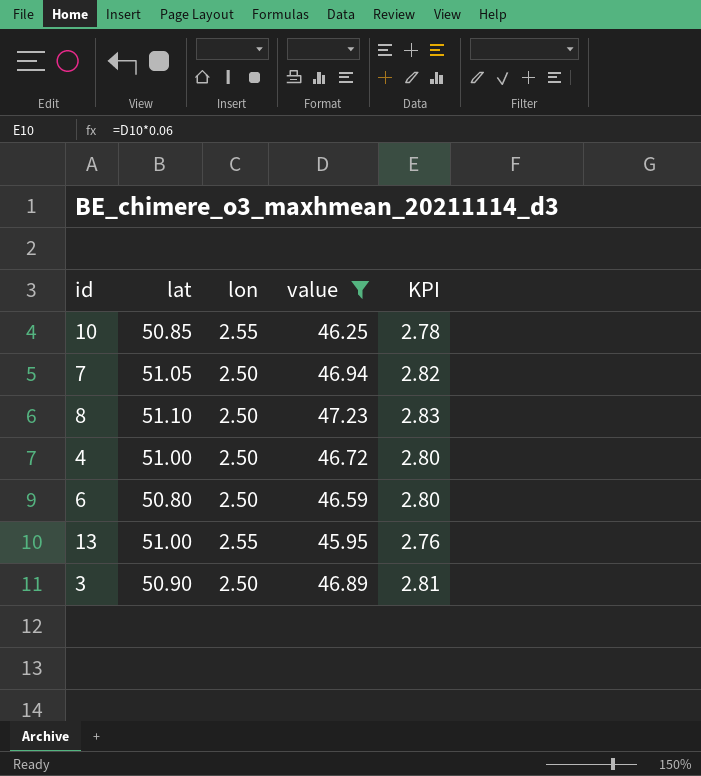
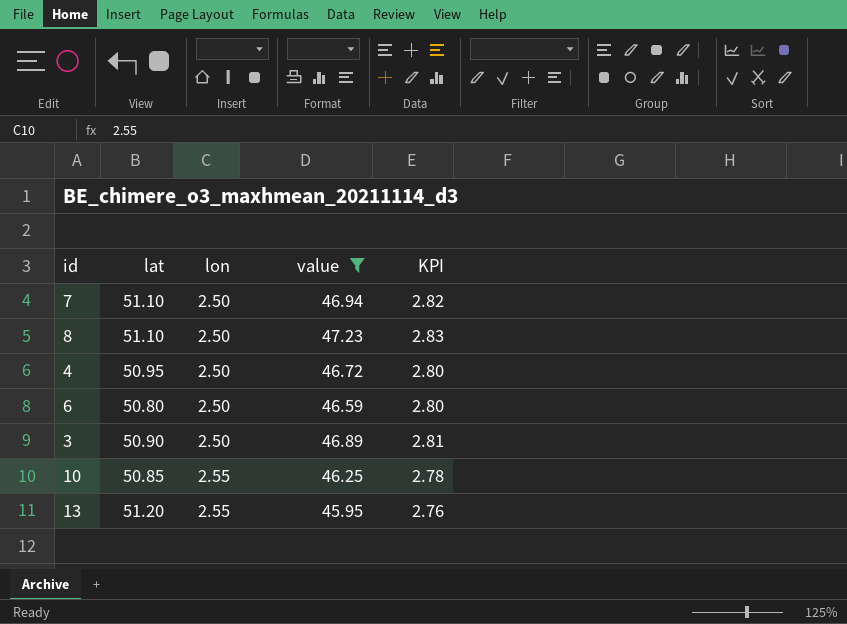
row order: none -> lon ascending
7 | lat: 51.05 -> 51.10
4 | lat: 51.00 -> 50.95
13 | lat: 51.00 -> 51.20

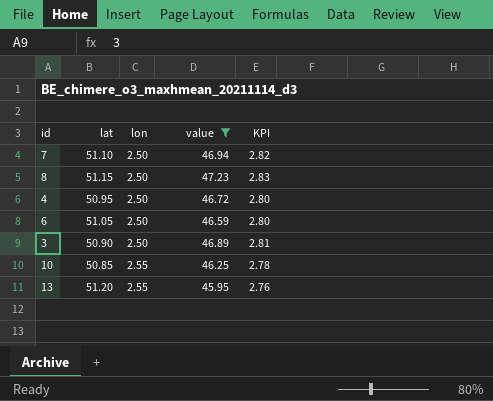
8 | lat: 51.10 -> 51.15
6 | lat: 50.80 -> 51.05

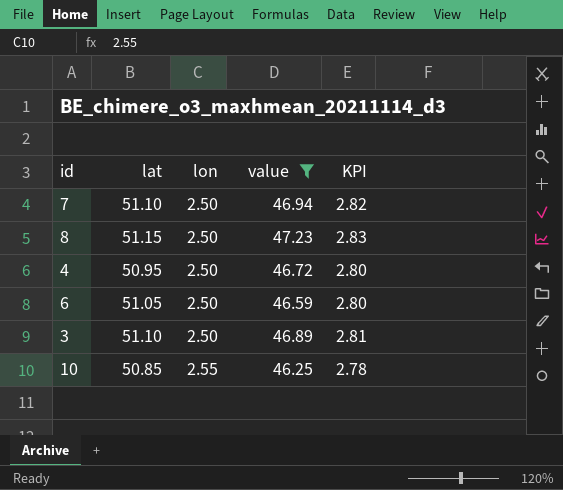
row 13: 51.20 | 2.55 | 45.95 | 2.76 -> none
3 | lat: 50.90 -> 51.10

